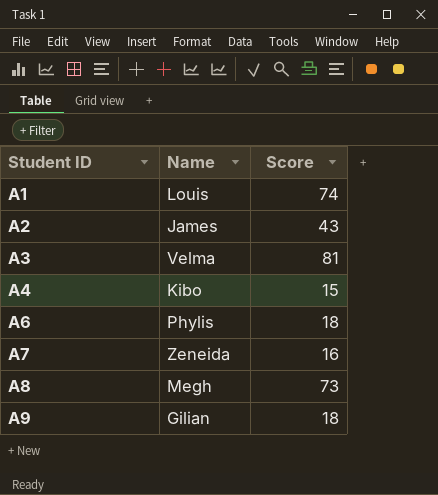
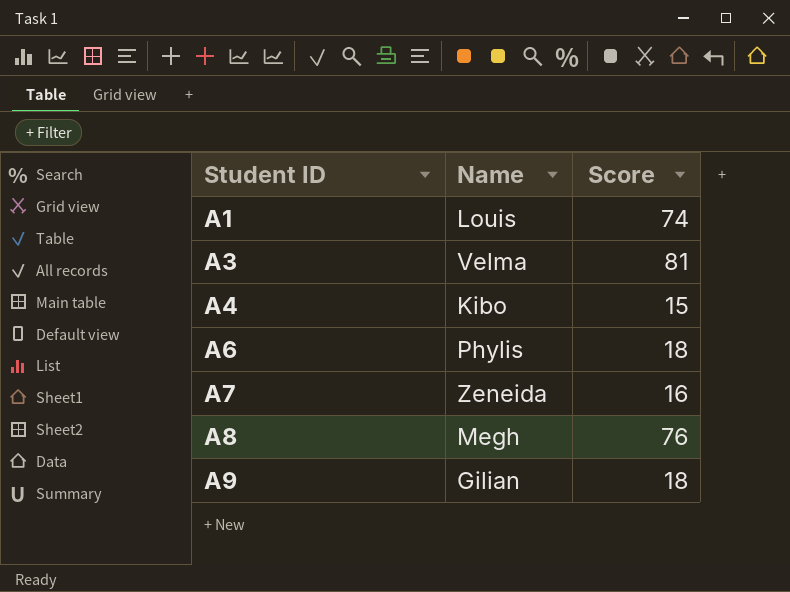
row A2: James | 43 -> none
A8 | Score: 73 -> 76

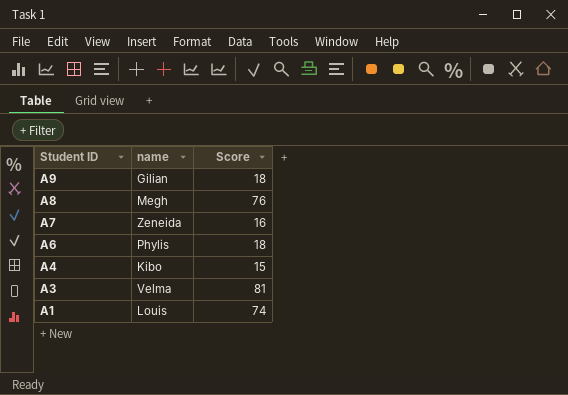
row order: Student ID ascending -> Student ID descending
column name: Name -> name

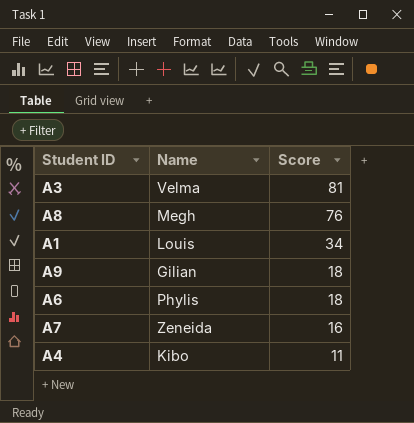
row order: Student ID descending -> Score descending
column name: name -> Name
A1 | Score: 74 -> 34
A4 | Score: 15 -> 11

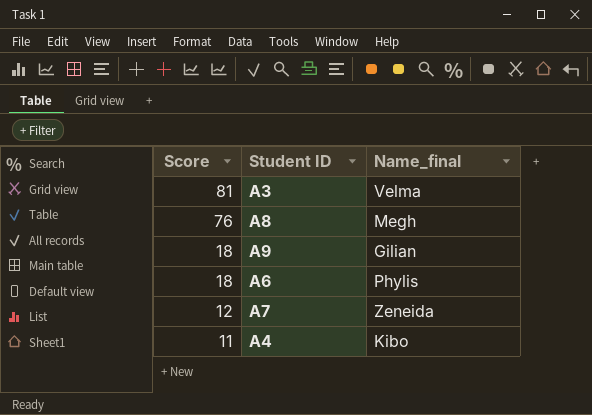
column Score | position: 3 -> 1
column name: Name -> Name_final
row A1: Louis | 34 -> none
A7 | Score: 16 -> 12

